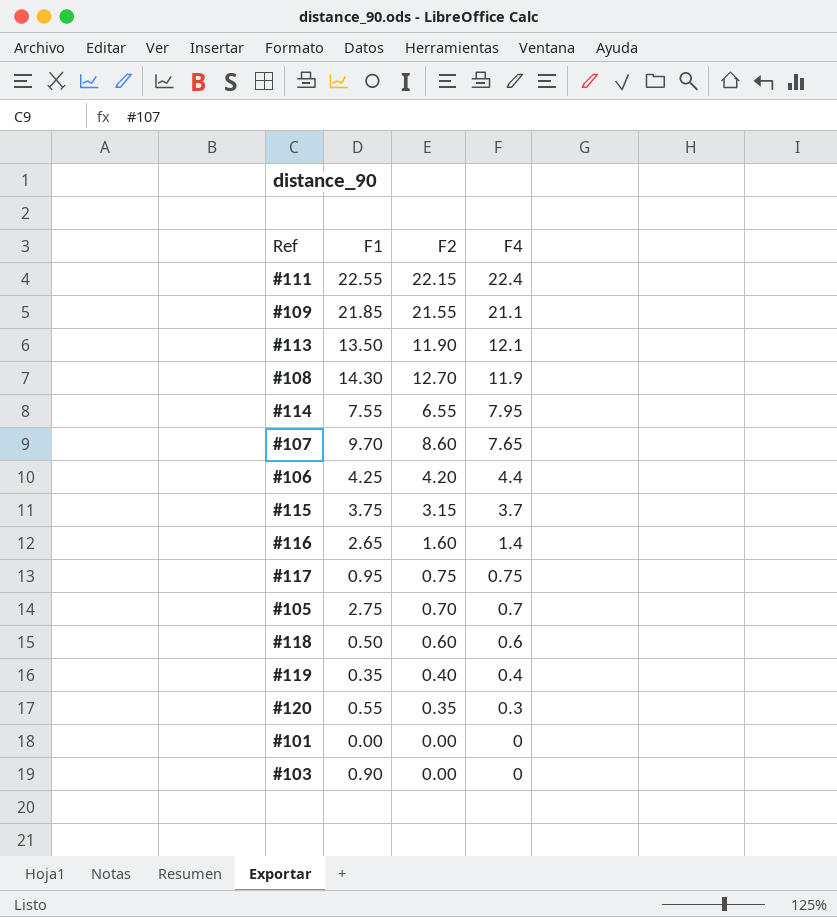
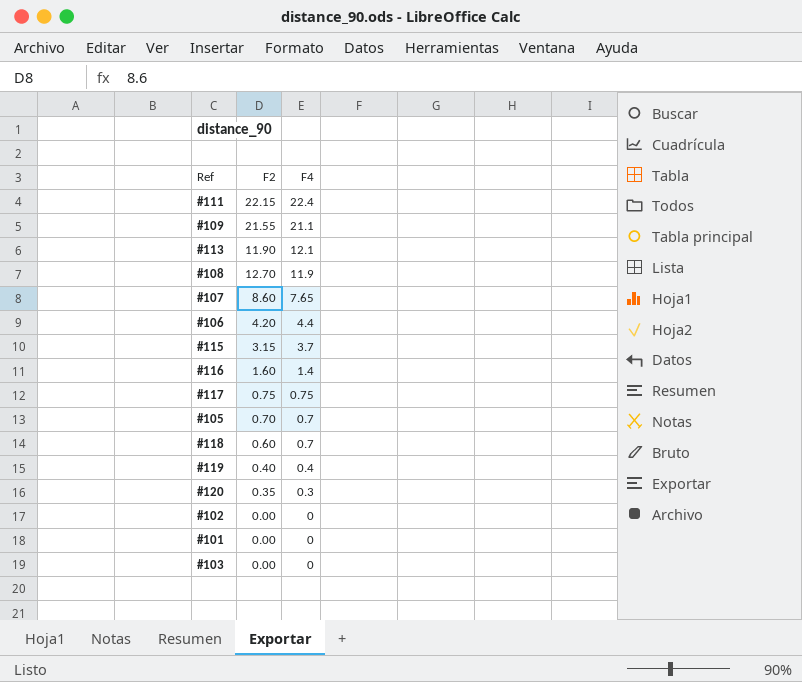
column F1 | position: 2 -> none
row #114: 7.55 | 6.55 | 7.95 -> none
#118 | F4: 0.6 -> 0.7
row #102: none -> 0.00 | 0

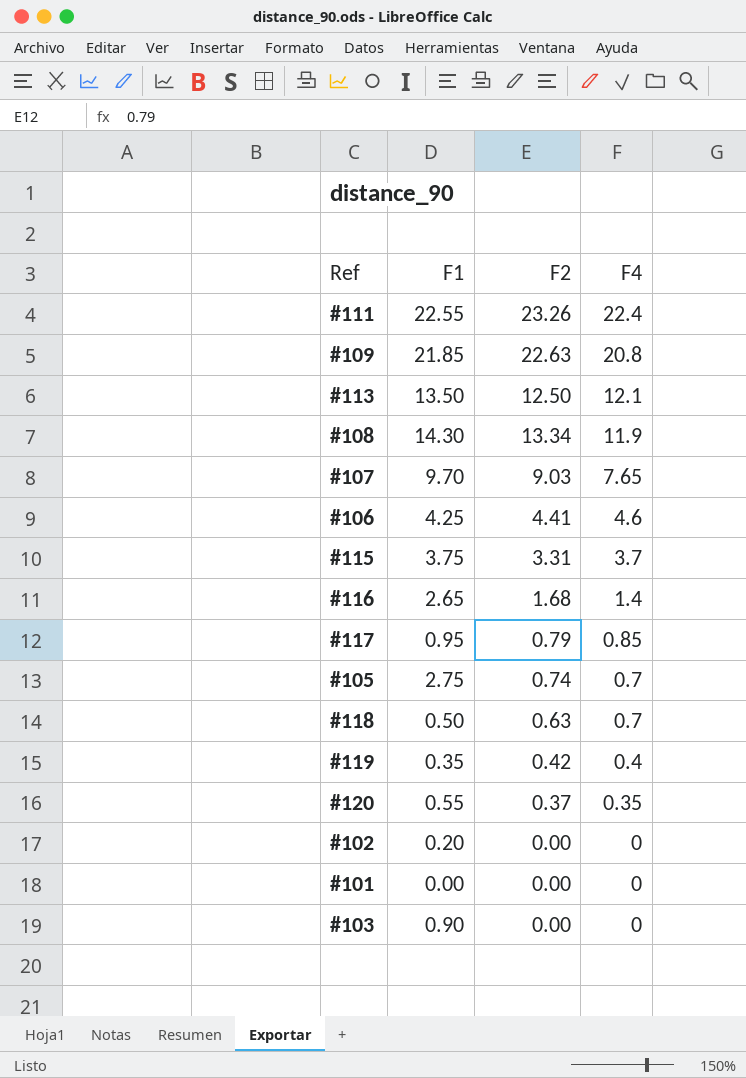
column F1 | position: none -> 2
#111 | F2: 22.15 -> 23.26
#109 | F2: 21.55 -> 22.63
#109 | F4: 21.1 -> 20.8
#113 | F2: 11.90 -> 12.50
#108 | F2: 12.70 -> 13.34
#107 | F2: 8.60 -> 9.03
#106 | F2: 4.20 -> 4.41
#106 | F4: 4.4 -> 4.6
#115 | F2: 3.15 -> 3.31
#116 | F2: 1.60 -> 1.68
#117 | F2: 0.75 -> 0.79
#117 | F4: 0.75 -> 0.85
#105 | F2: 0.70 -> 0.74
#118 | F2: 0.60 -> 0.63
#119 | F2: 0.40 -> 0.42
#120 | F2: 0.35 -> 0.37
#120 | F4: 0.3 -> 0.35

